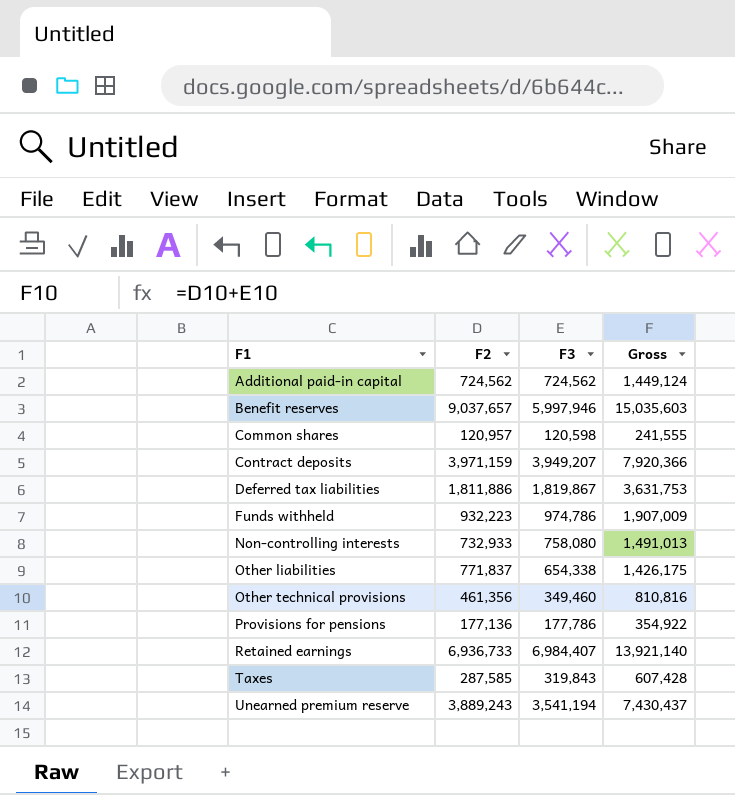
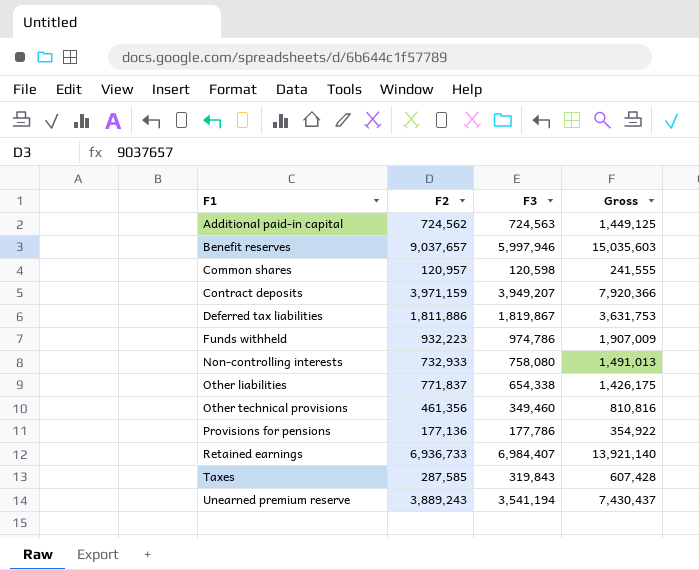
Additional paid-in capital | F3: 724,562 -> 724,563
Additional paid-in capital | Gross: 1,449,124 -> 1,449,125

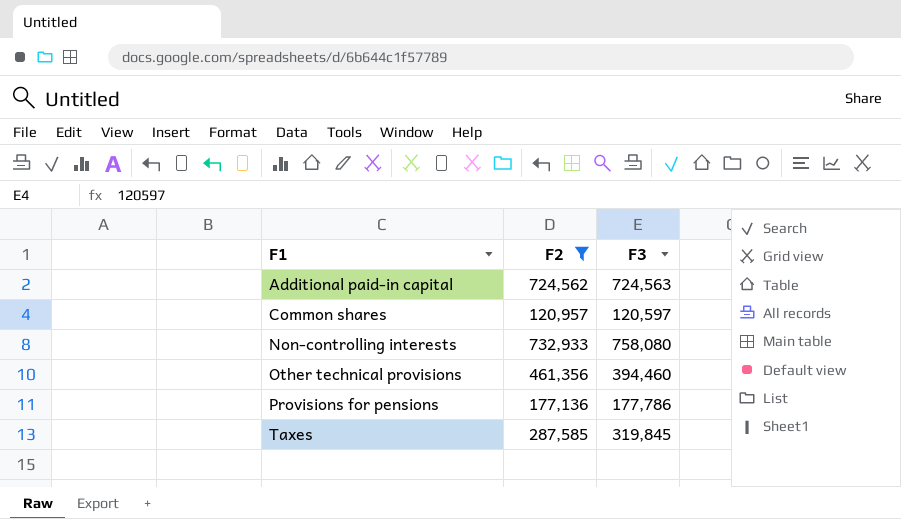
filter: none -> F2 <= 732,933
column Gross | formula: [F2] + [F3] -> none
Common shares | F3: 120,598 -> 120,597
Other technical provisions | F3: 349,460 -> 394,460
Taxes | F3: 319,843 -> 319,845

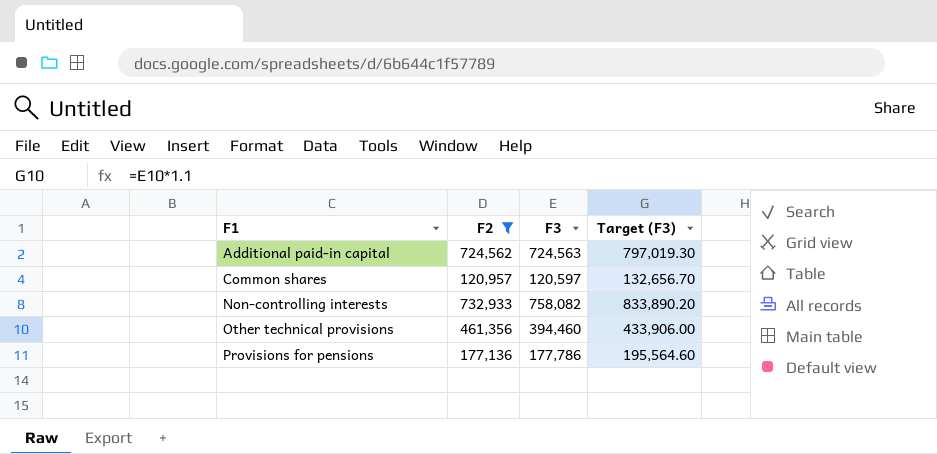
column Target (F3) | formula: none -> [F3] * 1.1
row Taxes: 287,585 | 319,845 -> none
Non-controlling interests | F3: 758,080 -> 758,082

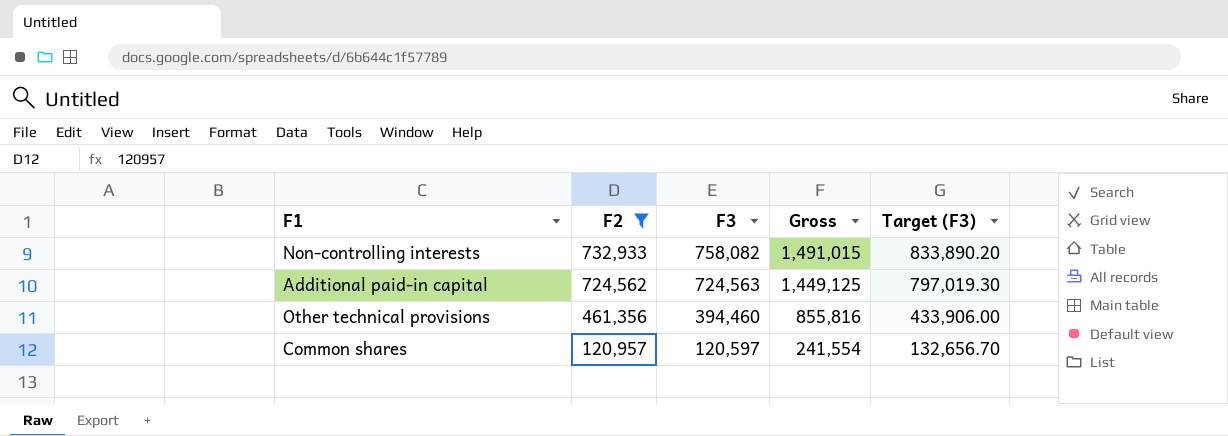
row order: F1 ascending -> F2 descending
column Gross | formula: none -> [F2] + [F3]
row Provisions for pensions: 177,136 | 177,786 | 195,564.60 -> none

